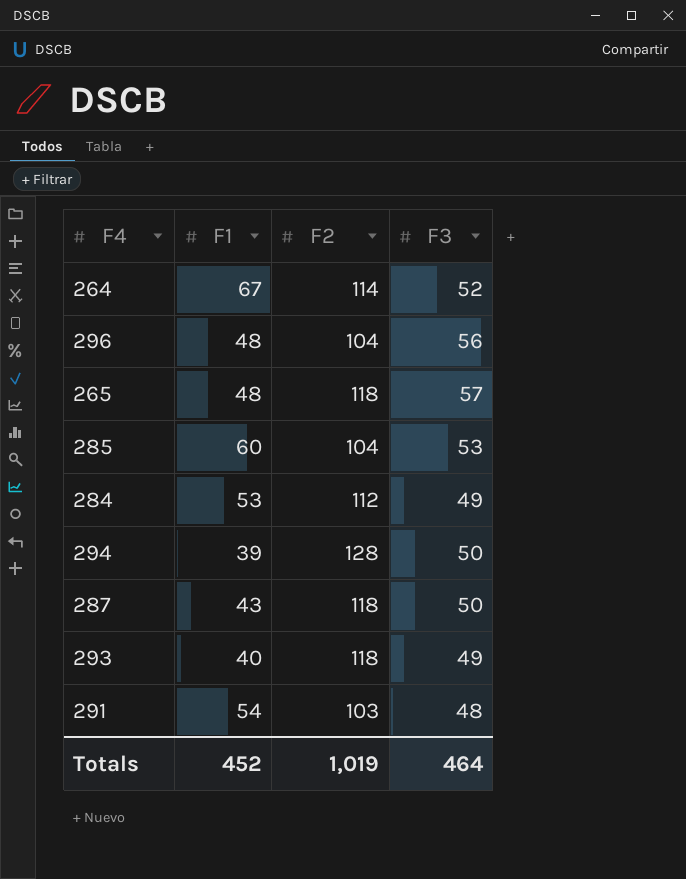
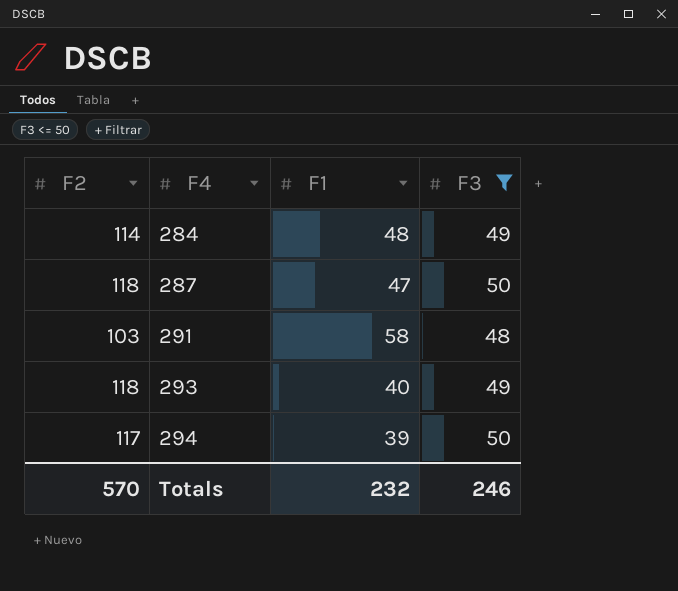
filter: none -> F3 <= 50
row order: none -> F4 ascending
column F2 | position: 3 -> 1
284 | F2: 112 -> 114
284 | F1: 53 -> 48
287 | F1: 43 -> 47
291 | F1: 54 -> 58
294 | F2: 128 -> 117
Totals | F2: 1,019 -> 570
Totals | F1: 452 -> 232
Totals | F3: 464 -> 246

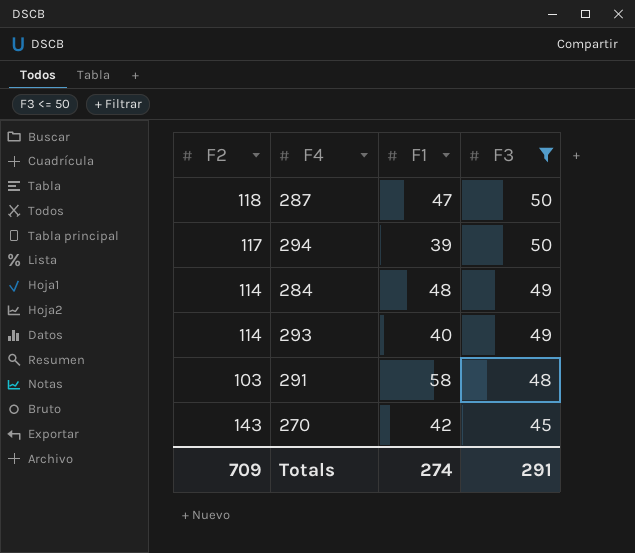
row order: F4 ascending -> F3 descending
293 | F2: 118 -> 114
row 270: none -> 143 | 42 | 45
Totals | F2: 570 -> 709
Totals | F1: 232 -> 274
Totals | F3: 246 -> 291

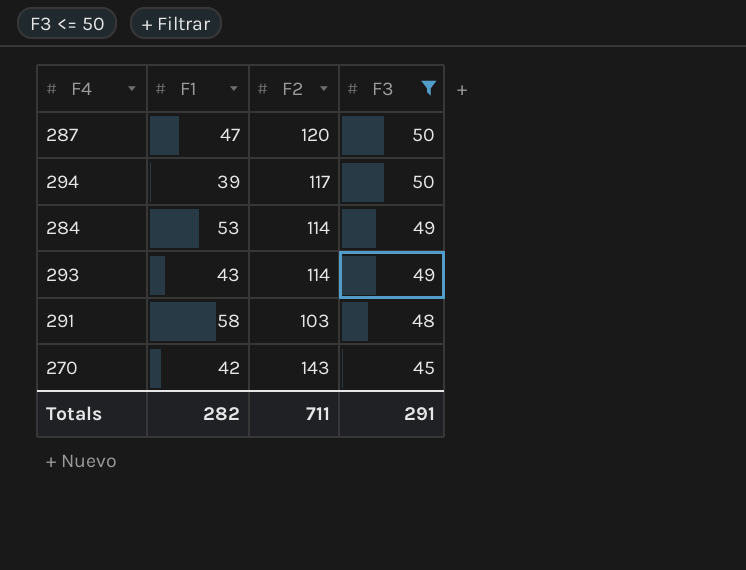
column F2 | position: 1 -> 3
287 | F2: 118 -> 120
284 | F1: 48 -> 53
293 | F1: 40 -> 43
Totals | F1: 274 -> 282
Totals | F2: 709 -> 711

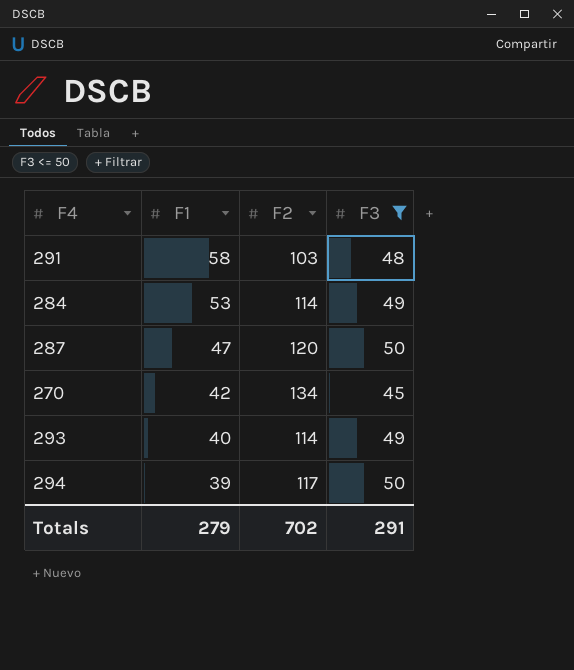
row order: F3 descending -> F1 descending
270 | F2: 143 -> 134
293 | F1: 43 -> 40
Totals | F1: 282 -> 279
Totals | F2: 711 -> 702

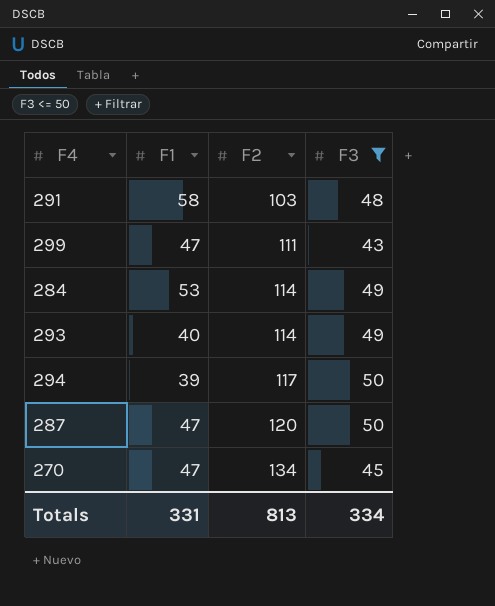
row order: F1 descending -> F2 ascending
row 299: none -> 47 | 111 | 43
270 | F1: 42 -> 47
Totals | F1: 279 -> 331
Totals | F2: 702 -> 813
Totals | F3: 291 -> 334

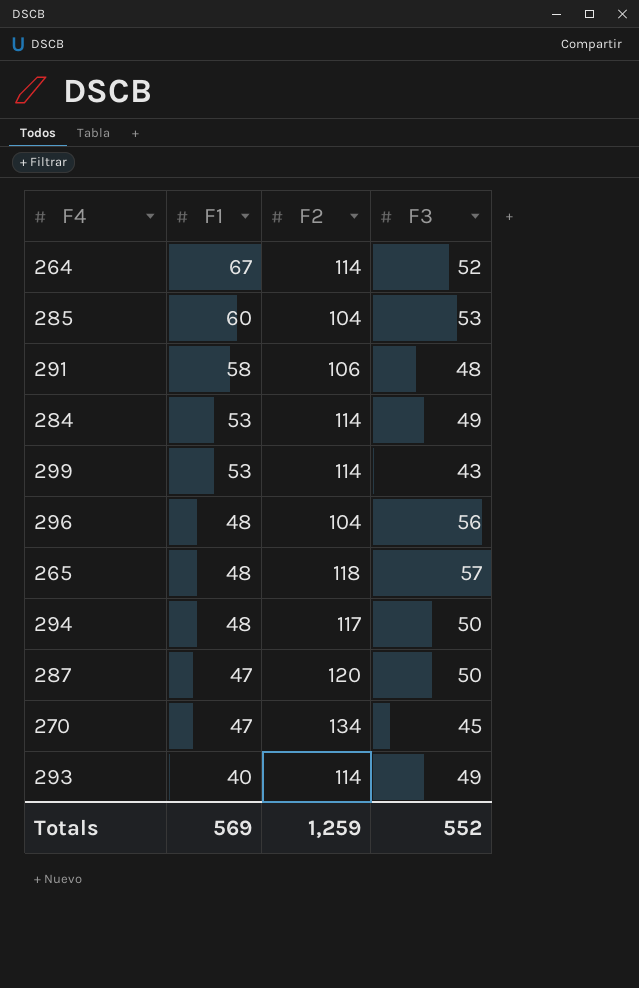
filter: F3 <= 50 -> none
row order: F2 ascending -> F1 descending
291 | F2: 103 -> 106
299 | F1: 47 -> 53
299 | F2: 111 -> 114
294 | F1: 39 -> 48
Totals | F1: 331 -> 569
Totals | F2: 813 -> 1,259
Totals | F3: 334 -> 552

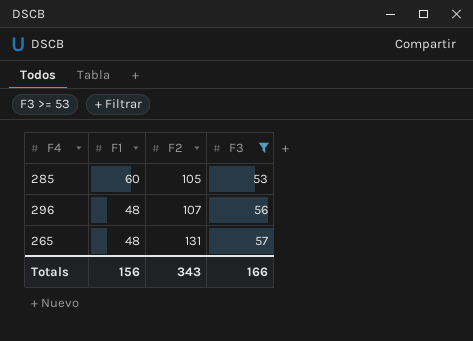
filter: none -> F3 >= 53
285 | F2: 104 -> 105
296 | F2: 104 -> 107
265 | F2: 118 -> 131
Totals | F1: 569 -> 156
Totals | F2: 1,259 -> 343
Totals | F3: 552 -> 166

